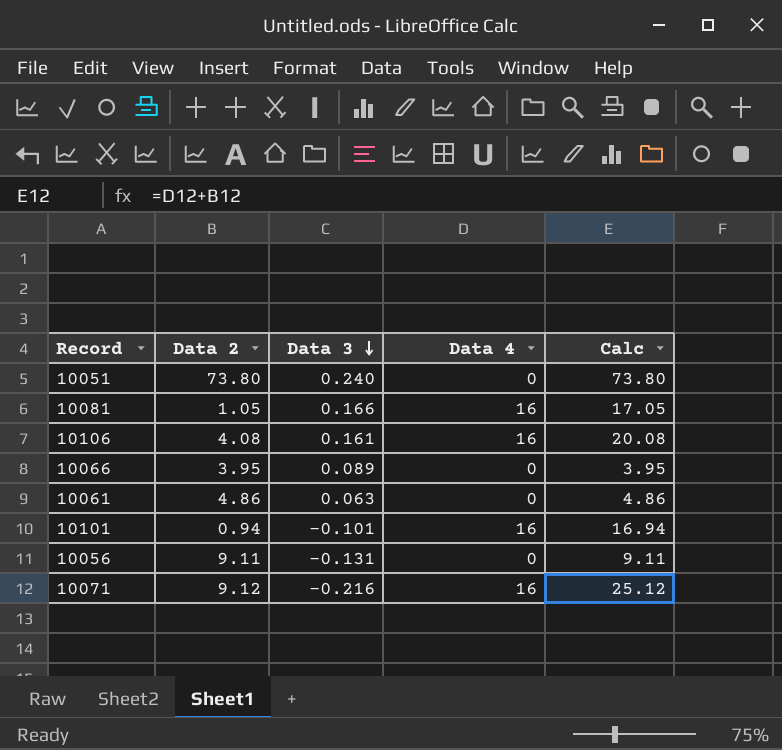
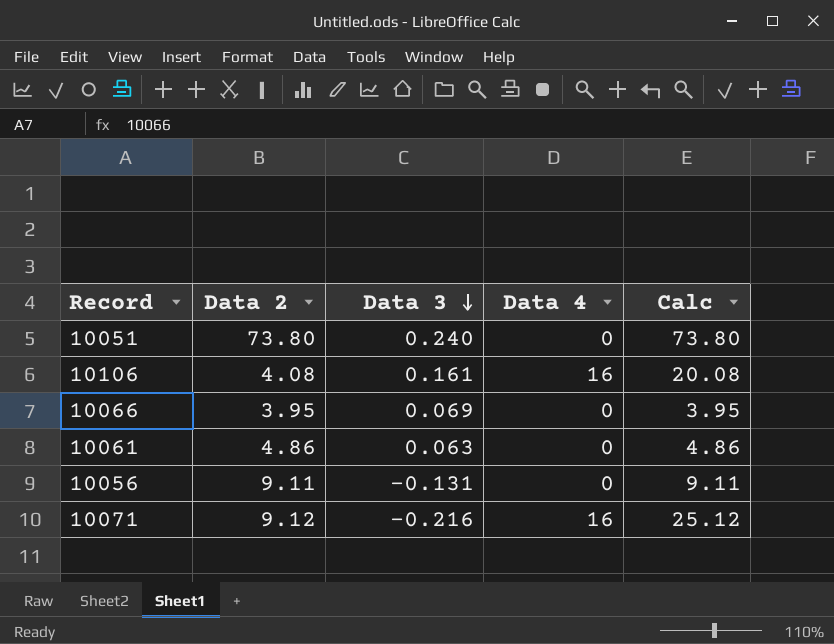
row 10081: 1.05 | 0.166 | 16 | 17.05 -> none
row 10101: 0.94 | -0.101 | 16 | 16.94 -> none
10066 | Data 3: 0.089 -> 0.069

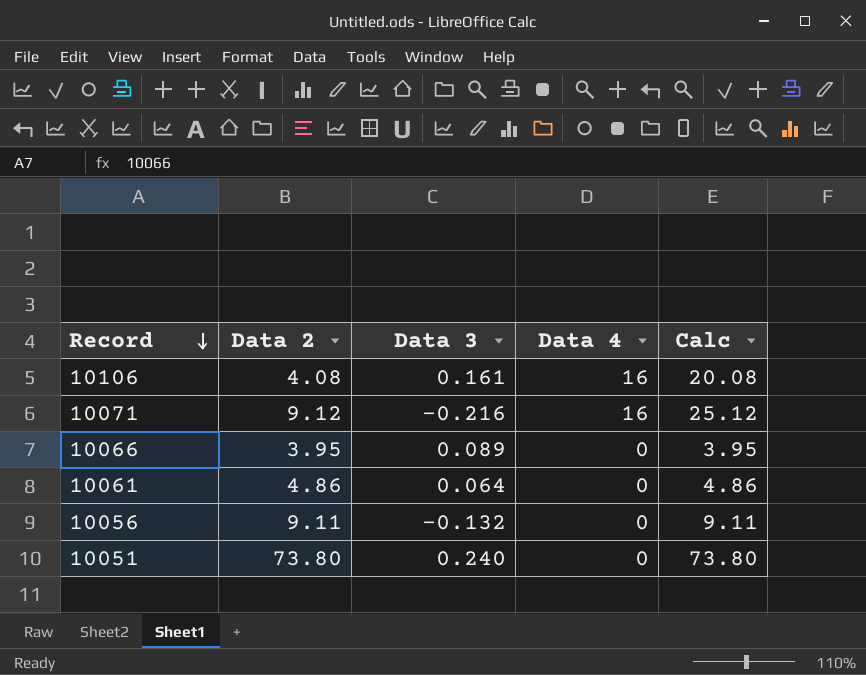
row order: Data 3 descending -> Record descending
10066 | Data 3: 0.069 -> 0.089
10061 | Data 3: 0.063 -> 0.064
10056 | Data 3: -0.131 -> -0.132

